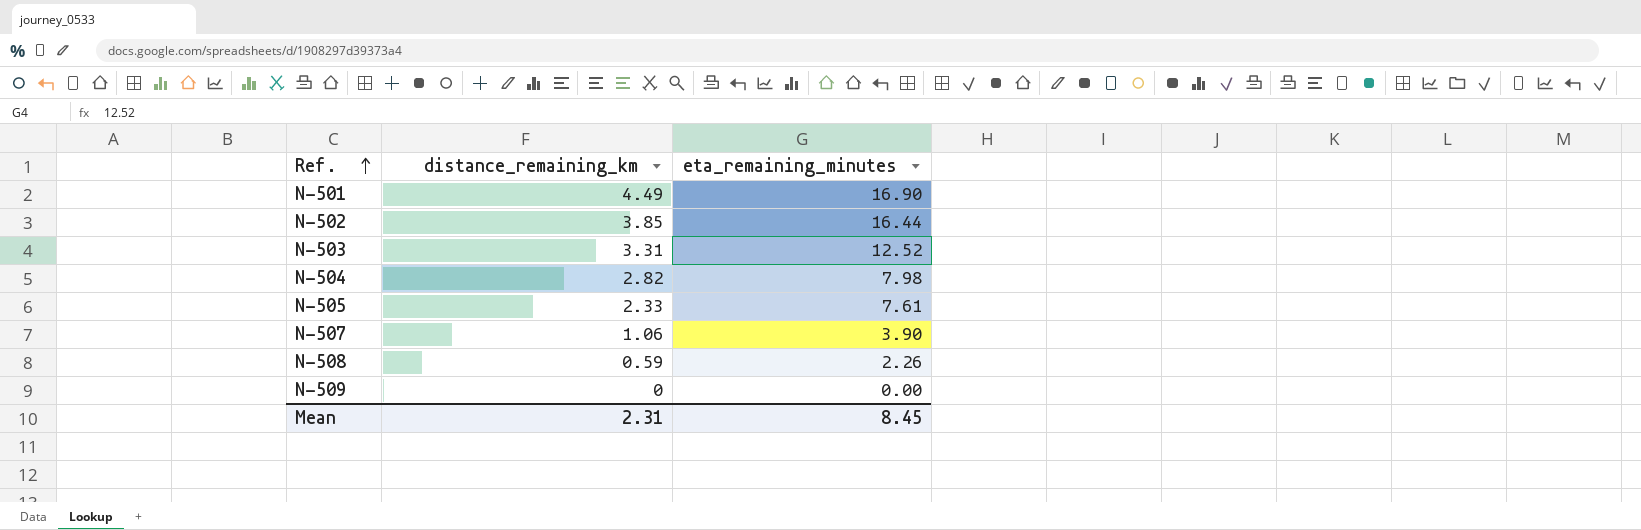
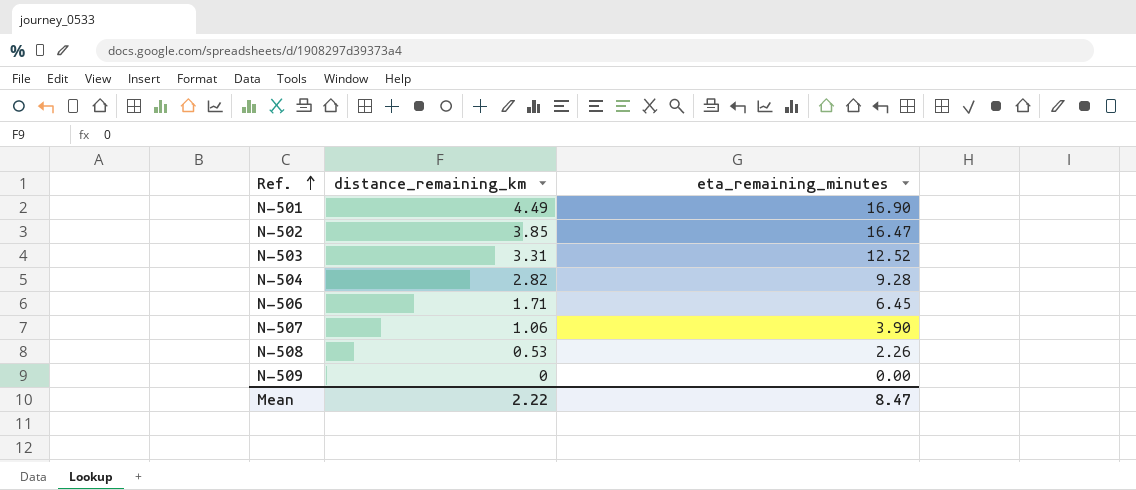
row N-505: 2.33 | 7.61 -> none
N-502 | eta_remaining_minutes: 16.44 -> 16.47
N-504 | eta_remaining_minutes: 7.98 -> 9.28
row N-506: none -> 1.71 | 6.45
N-508 | distance_remaining_km: 0.59 -> 0.53
Mean | distance_remaining_km: 2.31 -> 2.22
Mean | eta_remaining_minutes: 8.45 -> 8.47

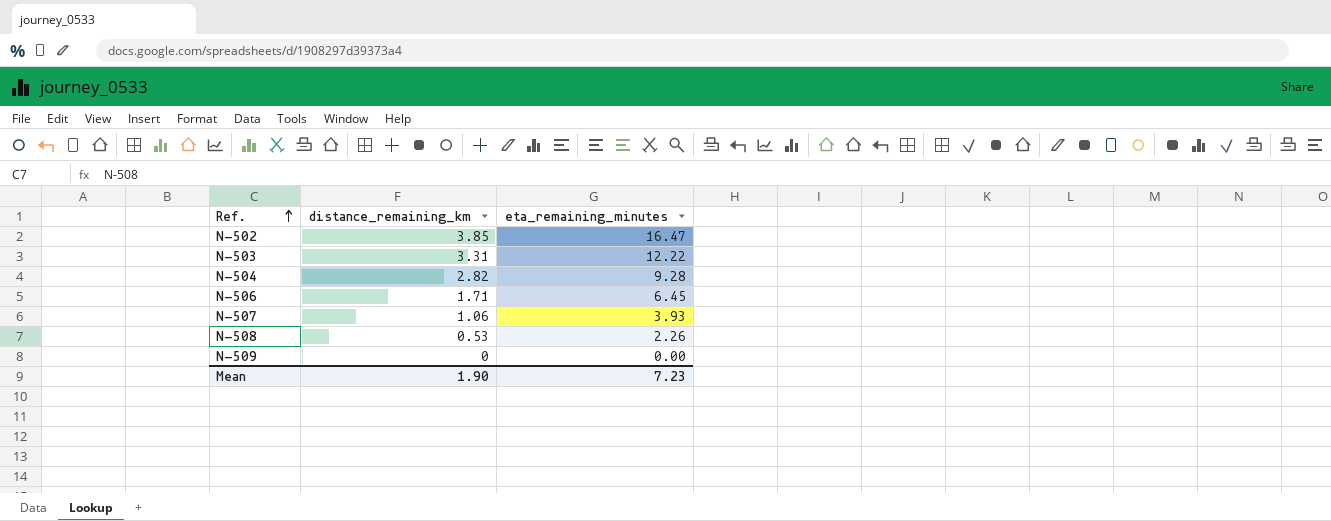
row N-501: 4.49 | 16.90 -> none
N-503 | eta_remaining_minutes: 12.52 -> 12.22
N-507 | eta_remaining_minutes: 3.90 -> 3.93
Mean | distance_remaining_km: 2.22 -> 1.90
Mean | eta_remaining_minutes: 8.47 -> 7.23

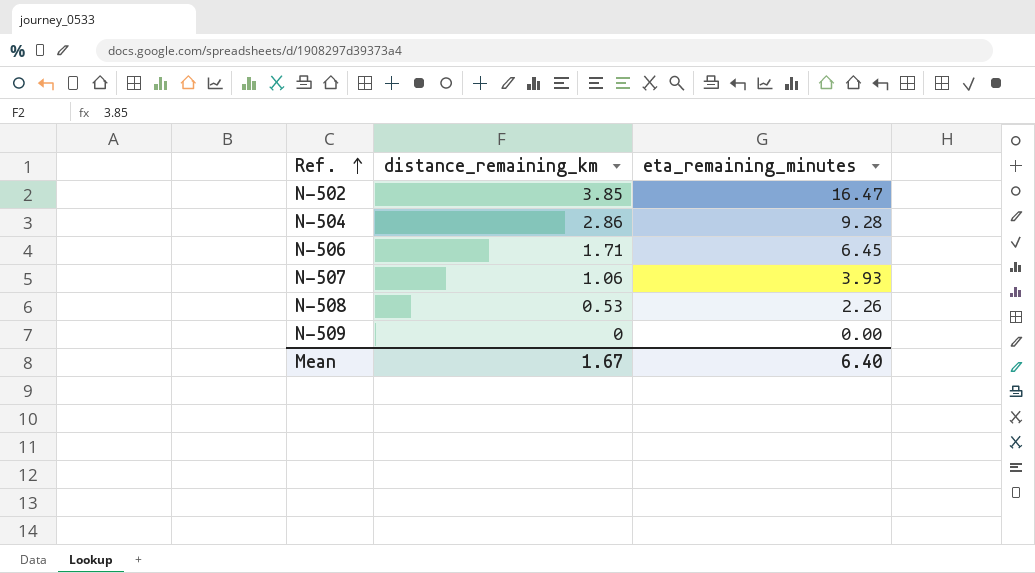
row N-503: 3.31 | 12.22 -> none
N-504 | distance_remaining_km: 2.82 -> 2.86
Mean | distance_remaining_km: 1.90 -> 1.67
Mean | eta_remaining_minutes: 7.23 -> 6.40

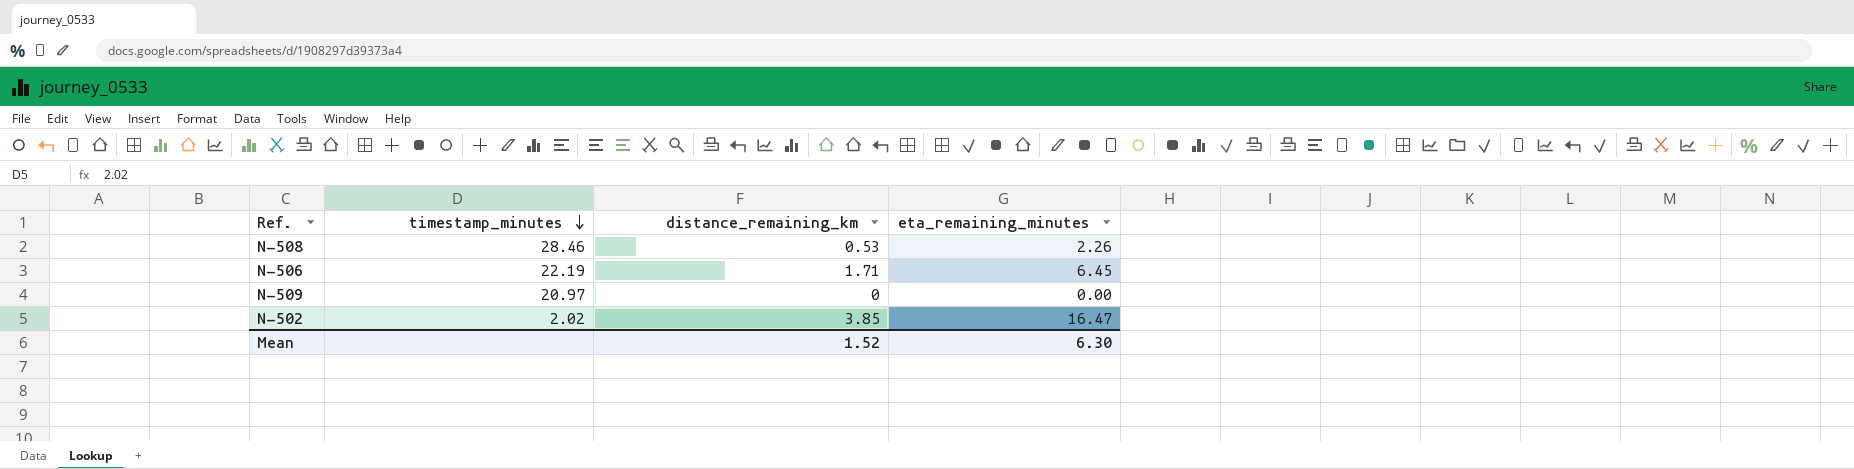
row order: Ref. ascending -> timestamp_minutes descending
column timestamp_minutes | position: none -> 2
row N-504: 2.86 | 9.28 -> none
row N-507: 1.06 | 3.93 -> none
Mean | distance_remaining_km: 1.67 -> 1.52
Mean | eta_remaining_minutes: 6.40 -> 6.30

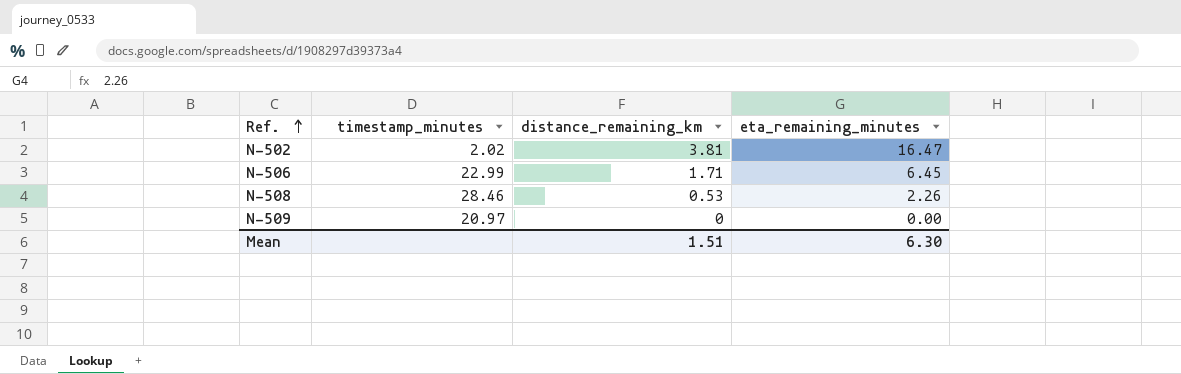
row order: timestamp_minutes descending -> Ref. ascending
N-502 | distance_remaining_km: 3.85 -> 3.81
N-506 | timestamp_minutes: 22.19 -> 22.99
Mean | distance_remaining_km: 1.52 -> 1.51

